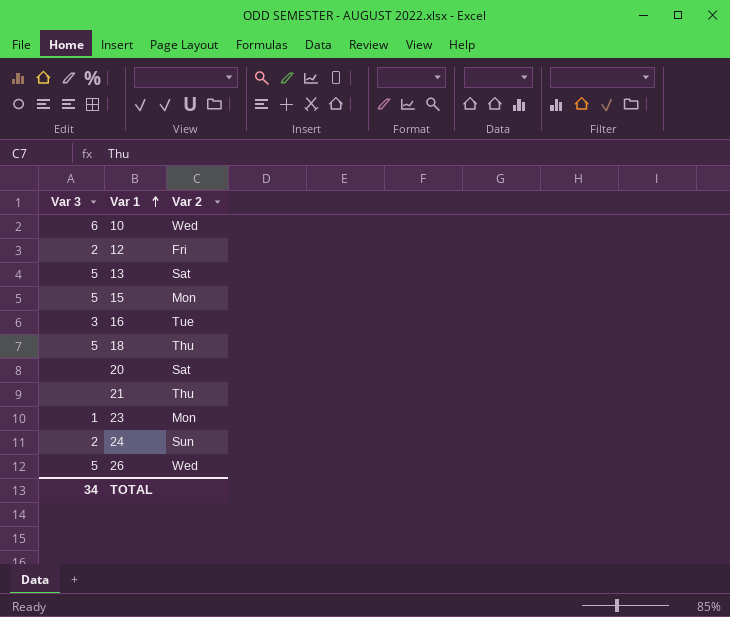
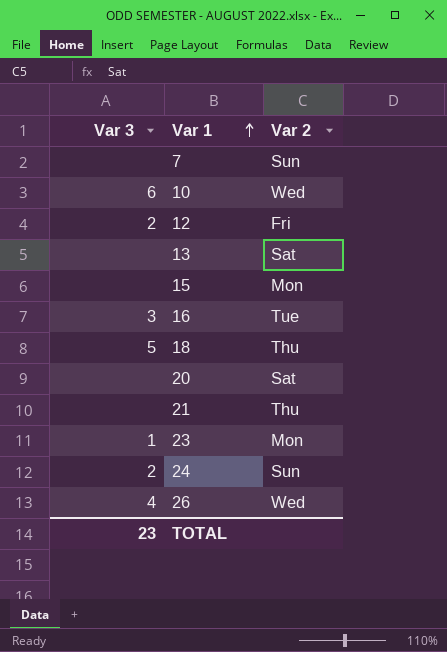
row 7: none -> none | Sun
13 | Var 3: 5 -> none
15 | Var 3: 5 -> none
26 | Var 3: 5 -> 4
TOTAL | Var 3: 34 -> 23

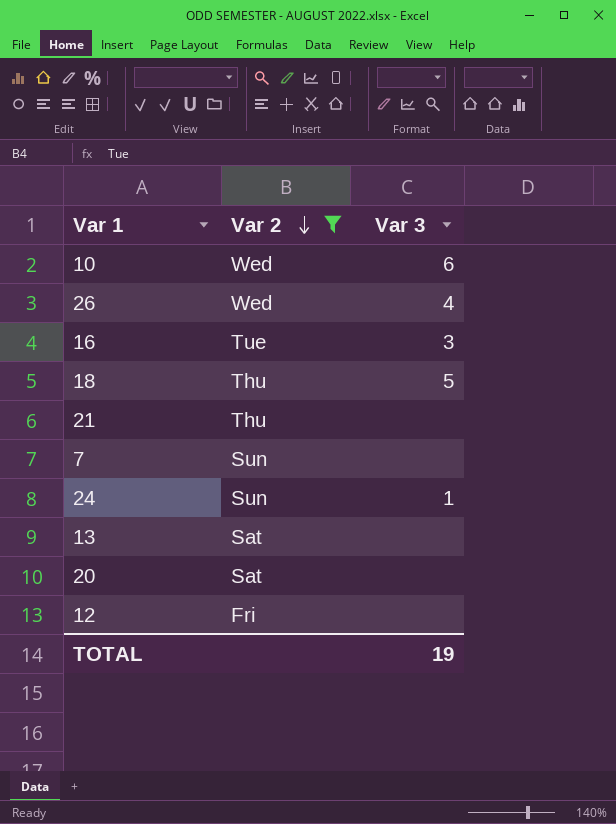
filter: none -> Var 2 != Mon
row order: Var 1 ascending -> Var 2 descending
column Var 3 | position: 1 -> 3
24 | Var 3: 2 -> 1
12 | Var 3: 2 -> none
TOTAL | Var 3: 23 -> 19

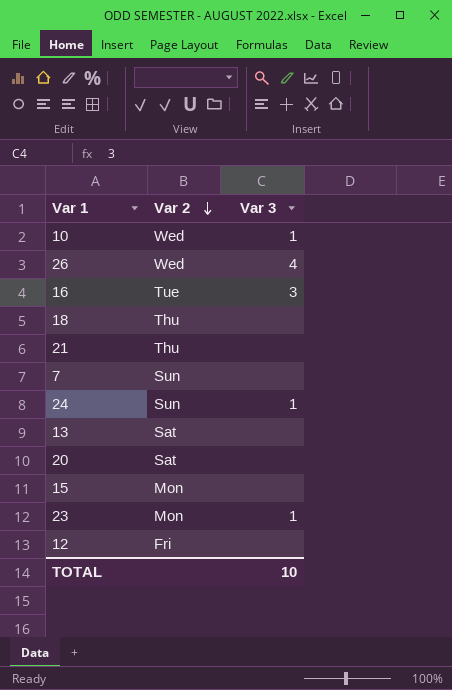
filter: Var 2 != Mon -> none
10 | Var 3: 6 -> 1
18 | Var 3: 5 -> none
TOTAL | Var 3: 19 -> 10

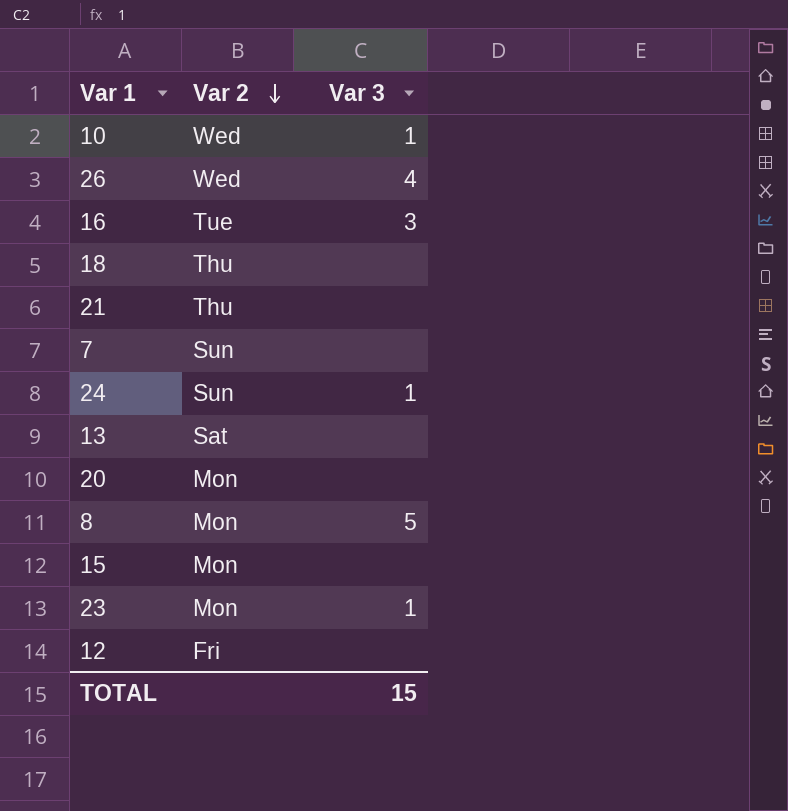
20 | Var 2: Sat -> Mon
row 8: none -> Mon | 5
TOTAL | Var 3: 10 -> 15

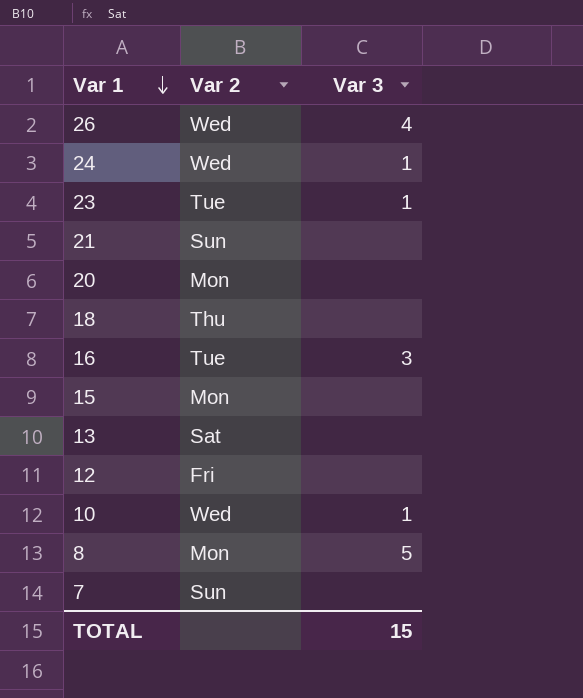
row order: Var 2 descending -> Var 1 descending
24 | Var 2: Sun -> Wed
23 | Var 2: Mon -> Tue
21 | Var 2: Thu -> Sun

